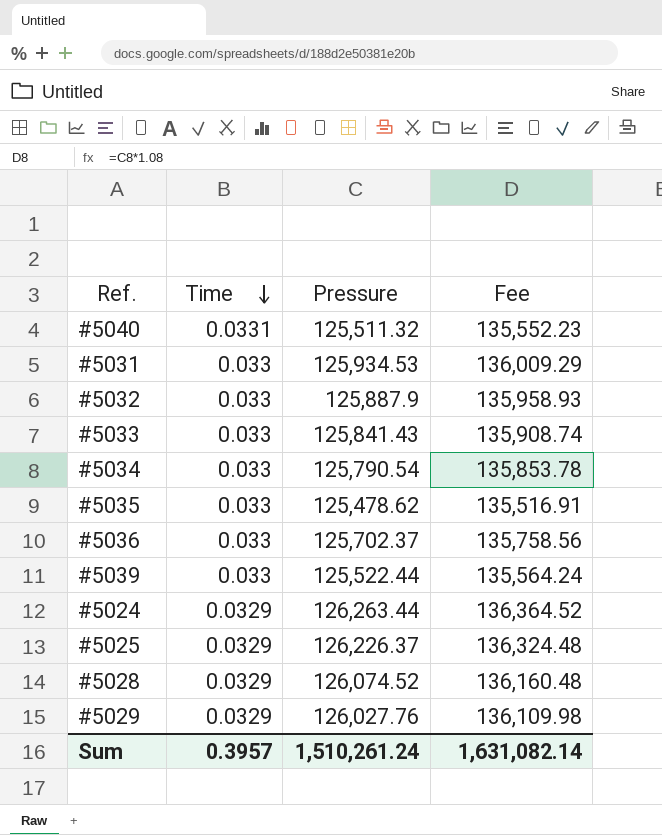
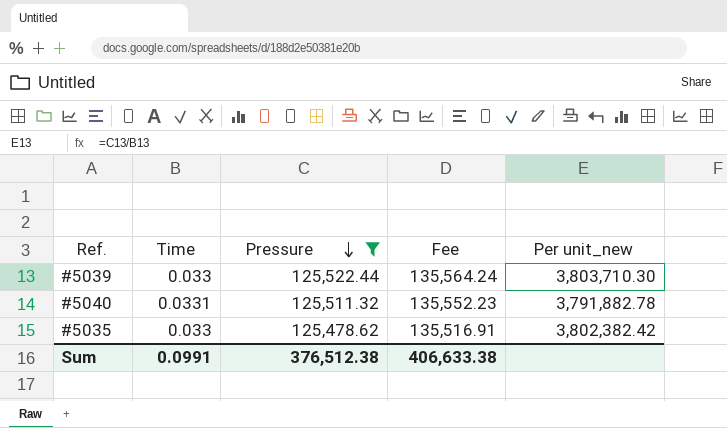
filter: none -> Pressure <= 125,522.44
row order: Time descending -> Pressure descending
column Per unit_new | formula: none -> [Pressure] / [Time]
Sum | Time: 0.3957 -> 0.0991
Sum | Pressure: 1,510,261.24 -> 376,512.38
Sum | Fee: 1,631,082.14 -> 406,633.38

